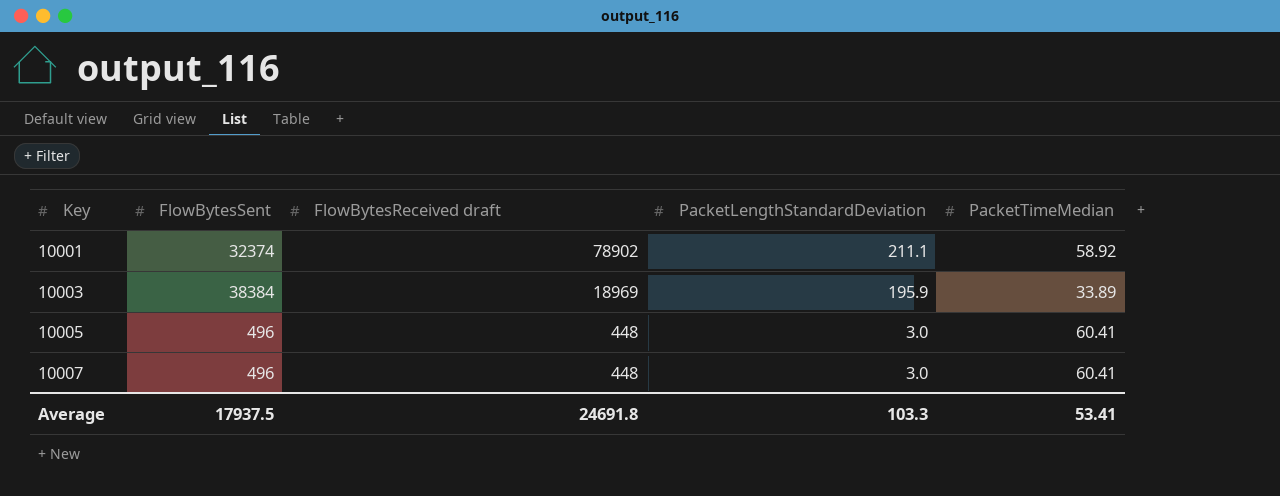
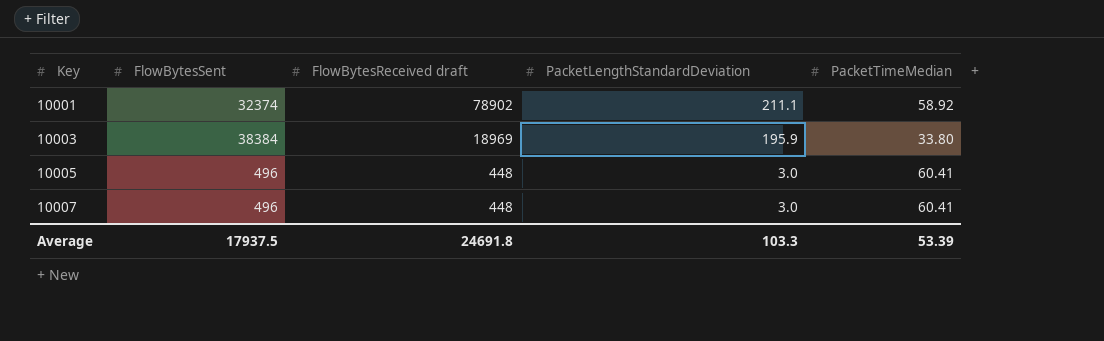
10003 | PacketTimeMedian: 33.89 -> 33.80
Average | PacketTimeMedian: 53.41 -> 53.39

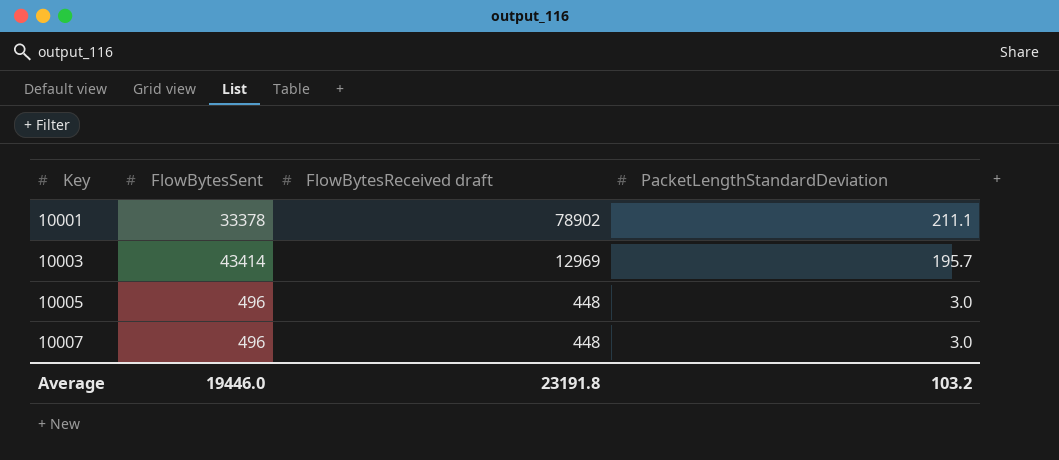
column PacketTimeMedian | position: 5 -> none
10001 | FlowBytesSent: 32374 -> 33378
10003 | FlowBytesSent: 38384 -> 43414
10003 | FlowBytesReceived draft: 18969 -> 12969
10003 | PacketLengthStandardDeviation: 195.9 -> 195.7
Average | FlowBytesSent: 17937.5 -> 19446.0
Average | FlowBytesReceived draft: 24691.8 -> 23191.8
Average | PacketLengthStandardDeviation: 103.3 -> 103.2

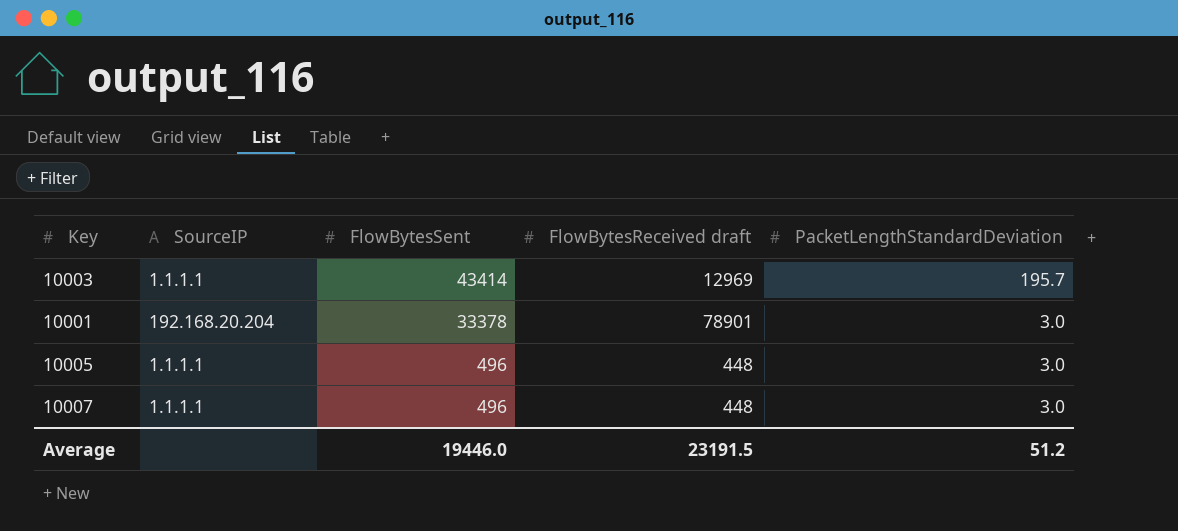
row order: Key ascending -> FlowBytesSent descending
column SourceIP | position: none -> 2
10001 | FlowBytesReceived draft: 78902 -> 78901
10001 | PacketLengthStandardDeviation: 211.1 -> 3.0
Average | FlowBytesReceived draft: 23191.8 -> 23191.5
Average | PacketLengthStandardDeviation: 103.2 -> 51.2

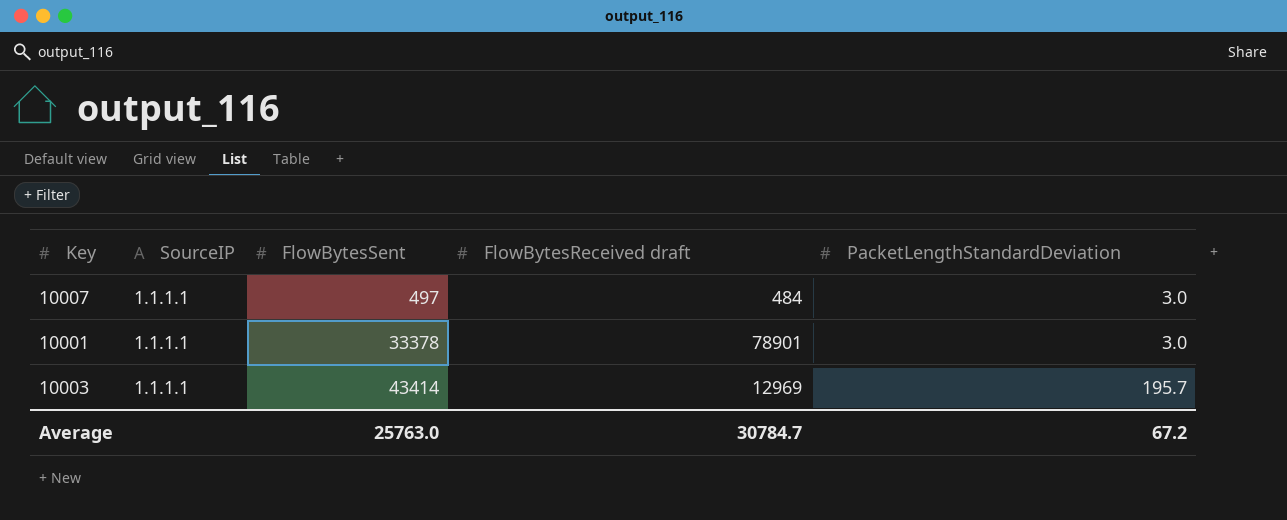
row order: FlowBytesSent descending -> FlowBytesSent ascending
row 10005: 1.1.1.1 | 496 | 448 | 3.0 -> none
10007 | FlowBytesSent: 496 -> 497
10007 | FlowBytesReceived draft: 448 -> 484
10001 | SourceIP: 192.168.20.204 -> 1.1.1.1
Average | FlowBytesSent: 19446.0 -> 25763.0
Average | FlowBytesReceived draft: 23191.5 -> 30784.7
Average | PacketLengthStandardDeviation: 51.2 -> 67.2

